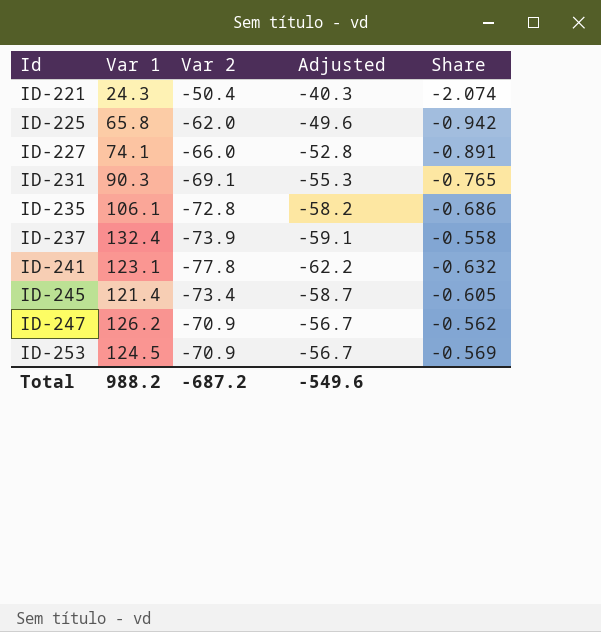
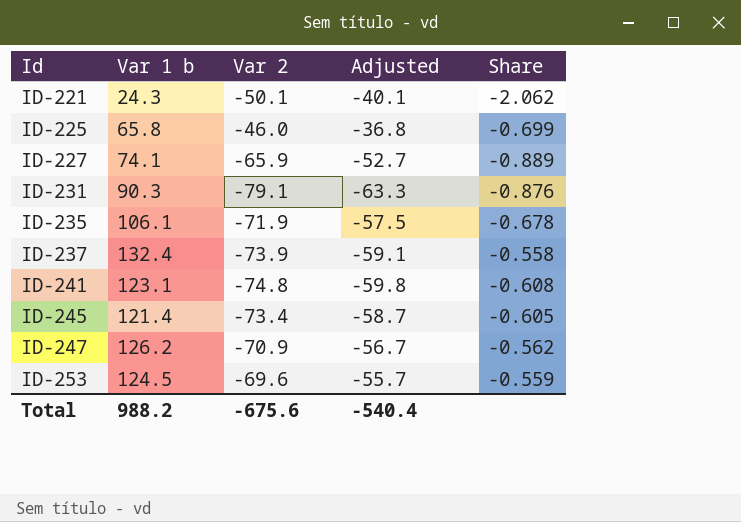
column name: Var 1 -> Var 1 b
ID-221 | Var 2: -50.4 -> -50.1
ID-221 | Adjusted: -40.3 -> -40.1
ID-221 | Share: -2.074 -> -2.062
ID-225 | Var 2: -62.0 -> -46.0
ID-225 | Adjusted: -49.6 -> -36.8
ID-225 | Share: -0.942 -> -0.699
ID-227 | Var 2: -66.0 -> -65.9
ID-227 | Adjusted: -52.8 -> -52.7
ID-227 | Share: -0.891 -> -0.889
ID-231 | Var 2: -69.1 -> -79.1
ID-231 | Adjusted: -55.3 -> -63.3
ID-231 | Share: -0.765 -> -0.876
ID-235 | Var 2: -72.8 -> -71.9
ID-235 | Adjusted: -58.2 -> -57.5
ID-235 | Share: -0.686 -> -0.678
ID-241 | Var 2: -77.8 -> -74.8
ID-241 | Adjusted: -62.2 -> -59.8
ID-241 | Share: -0.632 -> -0.608
ID-253 | Var 2: -70.9 -> -69.6
ID-253 | Adjusted: -56.7 -> -55.7
ID-253 | Share: -0.569 -> -0.559
Total | Var 2: -687.2 -> -675.6
Total | Adjusted: -549.6 -> -540.4

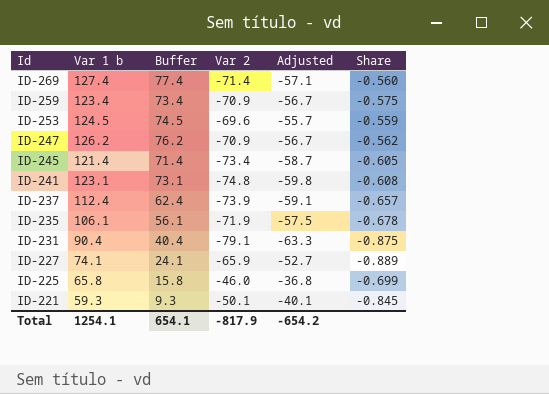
row order: Id ascending -> Id descending
column Buffer | formula: none -> [Var 1 b] - 50
row ID-269: none -> 127.4 | 77.4 | -71.4 | -57.1 | -0.560
row ID-259: none -> 123.4 | 73.4 | -70.9 | -56.7 | -0.575
ID-237 | Var 1 b: 132.4 -> 112.4
ID-237 | Share: -0.558 -> -0.657
ID-231 | Var 1 b: 90.3 -> 90.4
ID-231 | Share: -0.876 -> -0.875
ID-221 | Var 1 b: 24.3 -> 59.3
ID-221 | Share: -2.062 -> -0.845
Total | Var 1 b: 988.2 -> 1254.1
Total | Var 2: -675.6 -> -817.9
Total | Adjusted: -540.4 -> -654.2

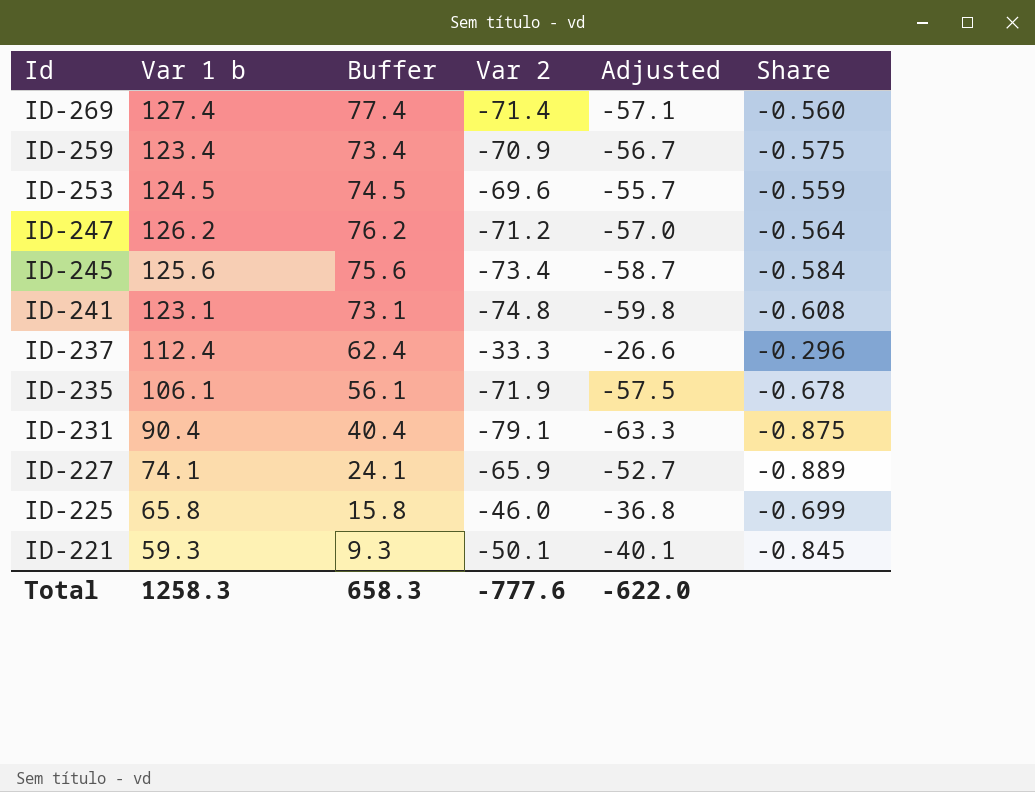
ID-247 | Var 2: -70.9 -> -71.2
ID-247 | Adjusted: -56.7 -> -57.0
ID-247 | Share: -0.562 -> -0.564
ID-245 | Var 1 b: 121.4 -> 125.6
ID-245 | Buffer: 71.4 -> 75.6
ID-245 | Share: -0.605 -> -0.584
ID-237 | Var 2: -73.9 -> -33.3
ID-237 | Adjusted: -59.1 -> -26.6
ID-237 | Share: -0.657 -> -0.296
Total | Var 1 b: 1254.1 -> 1258.3
Total | Buffer: 654.1 -> 658.3
Total | Var 2: -817.9 -> -777.6
Total | Adjusted: -654.2 -> -622.0

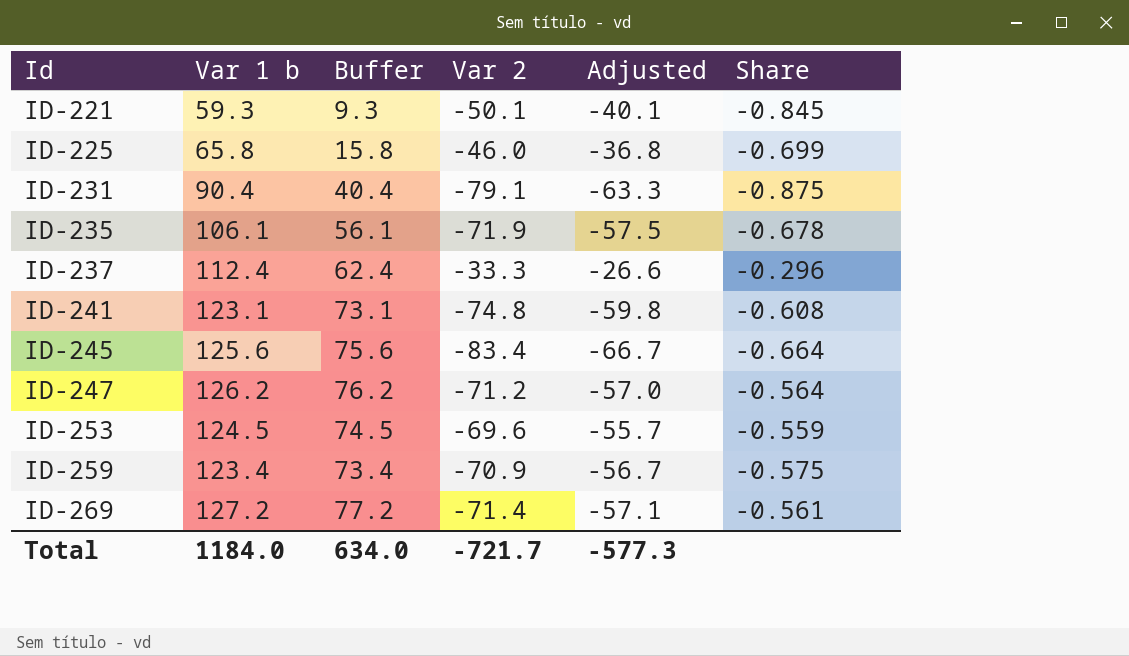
row order: Id descending -> Id ascending
row ID-227: 74.1 | 24.1 | -65.9 | -52.7 | -0.889 -> none
ID-245 | Var 2: -73.4 -> -83.4
ID-245 | Adjusted: -58.7 -> -66.7
ID-245 | Share: -0.584 -> -0.664
ID-269 | Var 1 b: 127.4 -> 127.2
ID-269 | Buffer: 77.4 -> 77.2
ID-269 | Share: -0.560 -> -0.561
Total | Var 1 b: 1258.3 -> 1184.0
Total | Buffer: 658.3 -> 634.0
Total | Var 2: -777.6 -> -721.7
Total | Adjusted: -622.0 -> -577.3

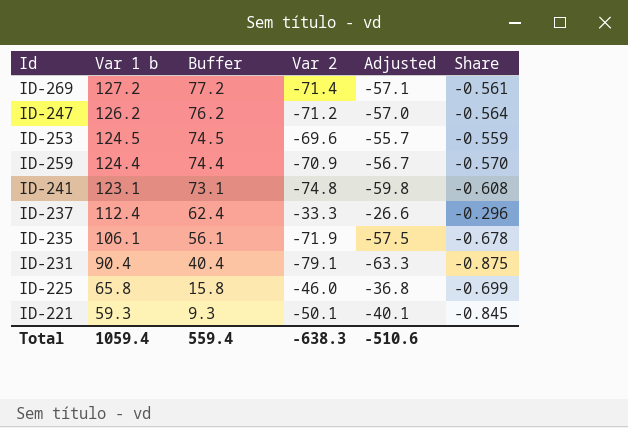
row order: Id ascending -> Var 1 b descending
row ID-245: 125.6 | 75.6 | -83.4 | -66.7 | -0.664 -> none
ID-259 | Var 1 b: 123.4 -> 124.4
ID-259 | Buffer: 73.4 -> 74.4
ID-259 | Share: -0.575 -> -0.570
Total | Var 1 b: 1184.0 -> 1059.4
Total | Buffer: 634.0 -> 559.4
Total | Var 2: -721.7 -> -638.3
Total | Adjusted: -577.3 -> -510.6

